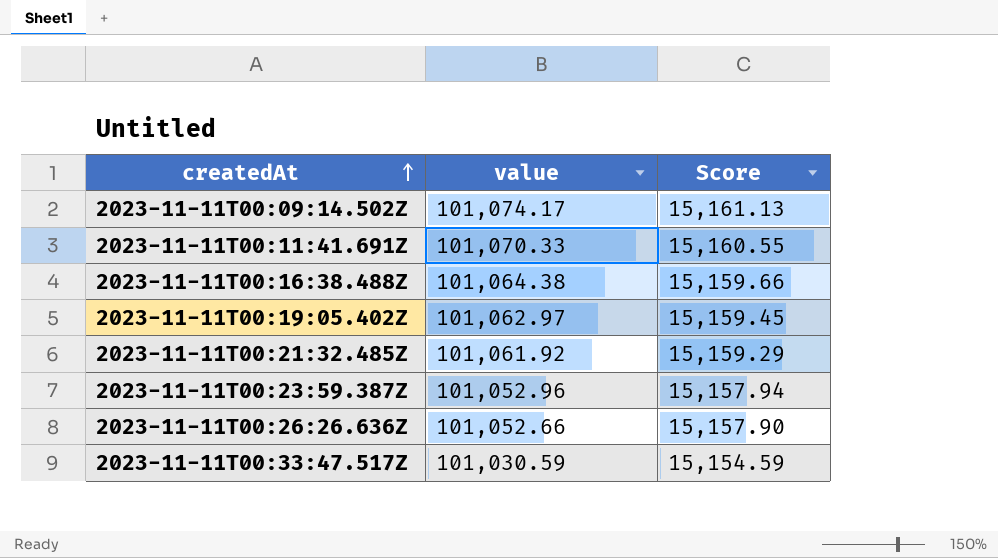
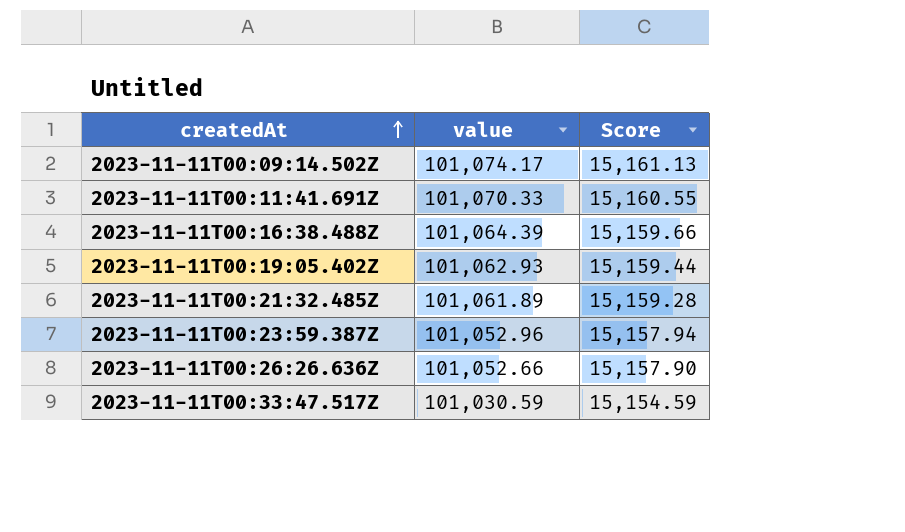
2023-11-11T00:16:38.488Z | value: 101,064.38 -> 101,064.39
2023-11-11T00:19:05.402Z | value: 101,062.97 -> 101,062.93
2023-11-11T00:19:05.402Z | Score: 15,159.45 -> 15,159.44
2023-11-11T00:21:32.485Z | value: 101,061.92 -> 101,061.89
2023-11-11T00:21:32.485Z | Score: 15,159.29 -> 15,159.28

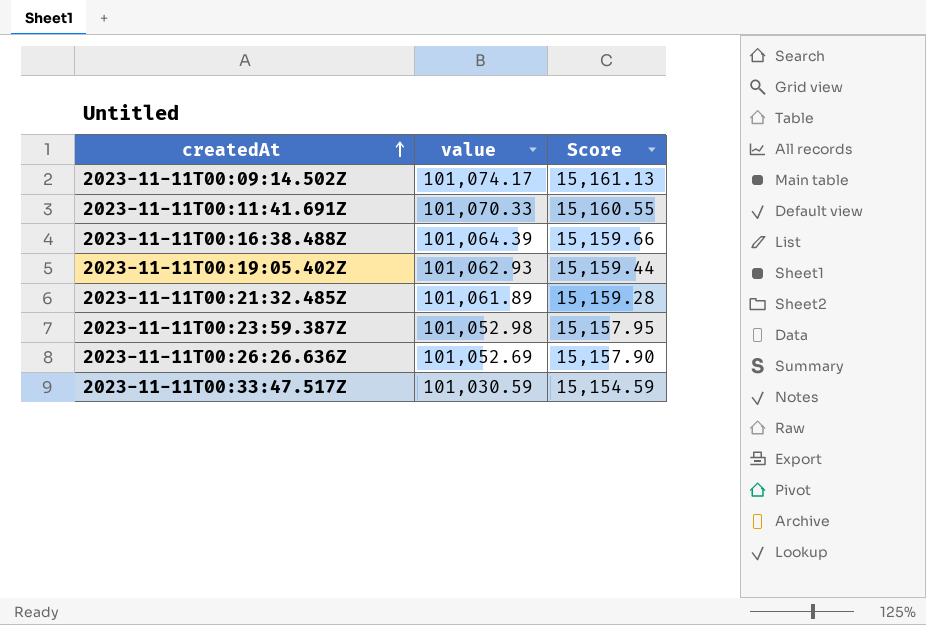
2023-11-11T00:23:59.387Z | value: 101,052.96 -> 101,052.98
2023-11-11T00:23:59.387Z | Score: 15,157.94 -> 15,157.95
2023-11-11T00:26:26.636Z | value: 101,052.66 -> 101,052.69

